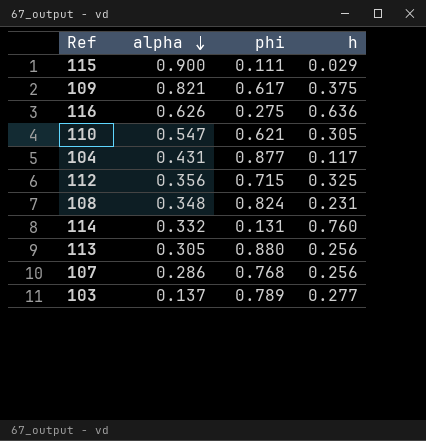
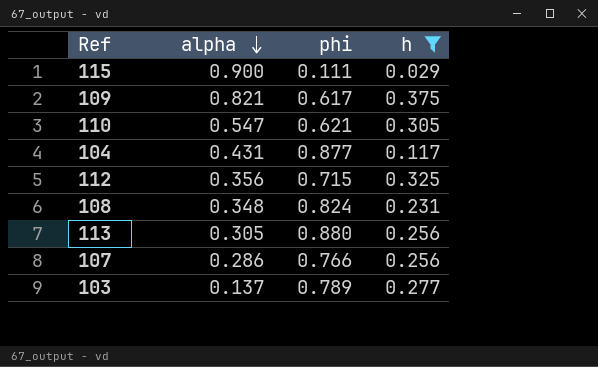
filter: none -> h <= 0.375
107 | phi: 0.768 -> 0.766

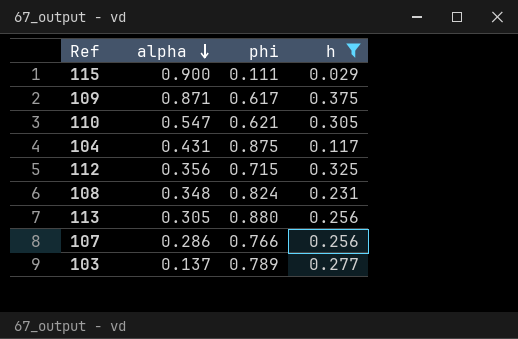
109 | alpha: 0.821 -> 0.871
104 | phi: 0.877 -> 0.875

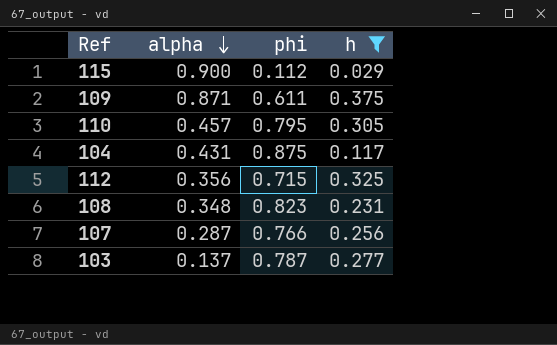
row 113: 0.305 | 0.880 | 0.256 -> none
115 | phi: 0.111 -> 0.112
109 | phi: 0.617 -> 0.611
110 | alpha: 0.547 -> 0.457
110 | phi: 0.621 -> 0.795
108 | phi: 0.824 -> 0.823
107 | alpha: 0.286 -> 0.287
103 | phi: 0.789 -> 0.787

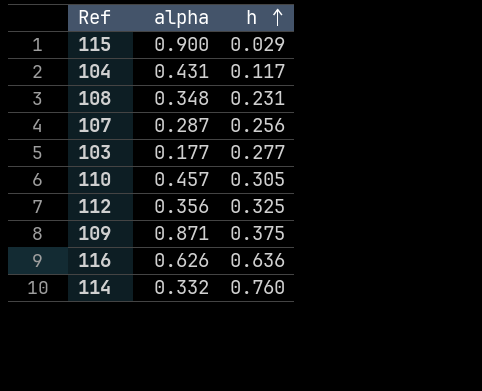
filter: h <= 0.375 -> none
row order: alpha descending -> h ascending
column phi | position: 3 -> none
103 | alpha: 0.137 -> 0.177

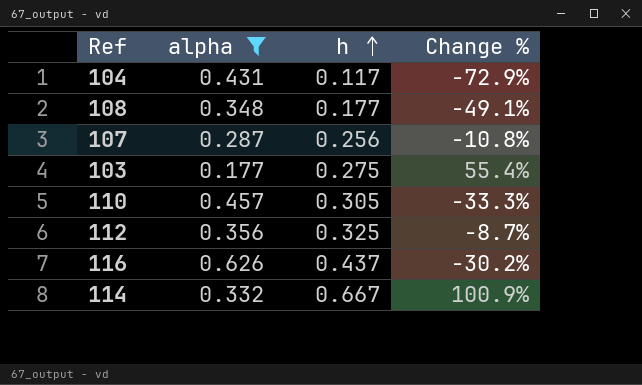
filter: none -> alpha <= 0.626
column Change % | formula: none -> ([h] - [alpha]) / [alpha]
108 | h: 0.231 -> 0.177
103 | h: 0.277 -> 0.275
116 | h: 0.636 -> 0.437
114 | h: 0.760 -> 0.667

